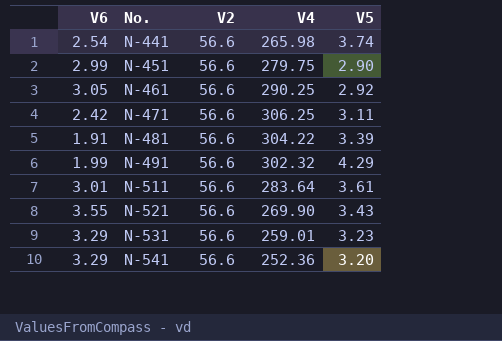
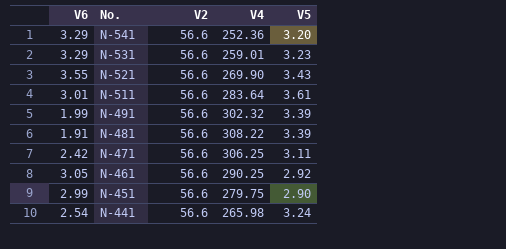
row order: No. ascending -> No. descending
N-491 | V5: 4.29 -> 3.39
N-481 | V4: 304.22 -> 308.22
N-441 | V5: 3.74 -> 3.24

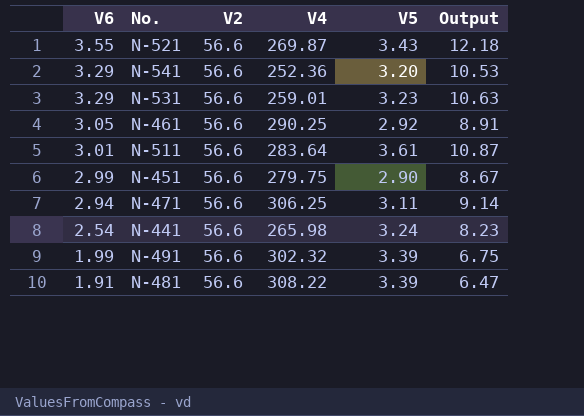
row order: No. descending -> V6 descending
column Output | formula: none -> [V6] * [V5]
N-521 | V4: 269.90 -> 269.87
N-471 | V6: 2.42 -> 2.94

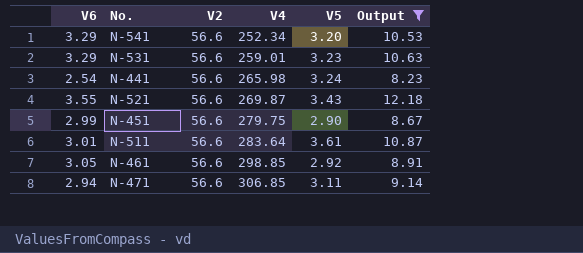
filter: none -> Output >= 8.23
row order: V6 descending -> V4 ascending
N-541 | V4: 252.36 -> 252.34
N-461 | V4: 290.25 -> 298.85
N-471 | V4: 306.25 -> 306.85

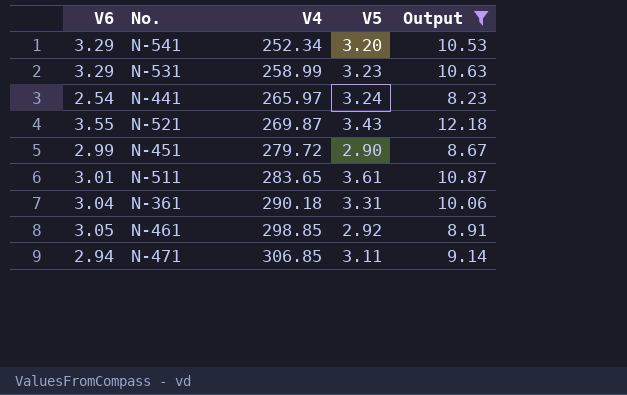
column V2 | position: 3 -> none
N-531 | V4: 259.01 -> 258.99
N-441 | V4: 265.98 -> 265.97
N-451 | V4: 279.75 -> 279.72
N-511 | V4: 283.64 -> 283.65
row N-361: none -> 3.04 | 290.18 | 3.31 | 10.06

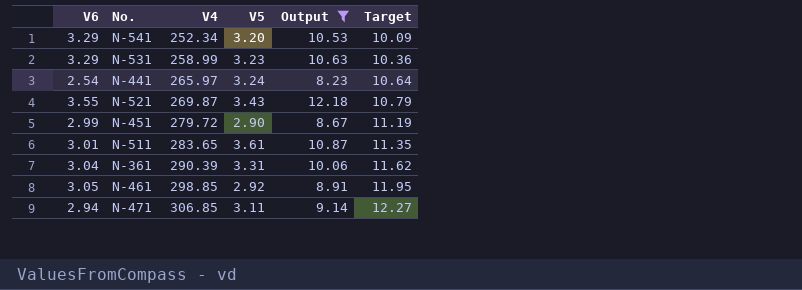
column Target | formula: none -> [V4] * 0.04
N-361 | V4: 290.18 -> 290.39

